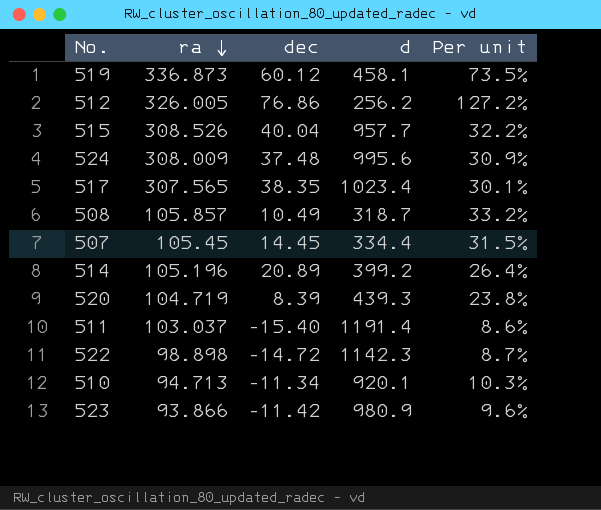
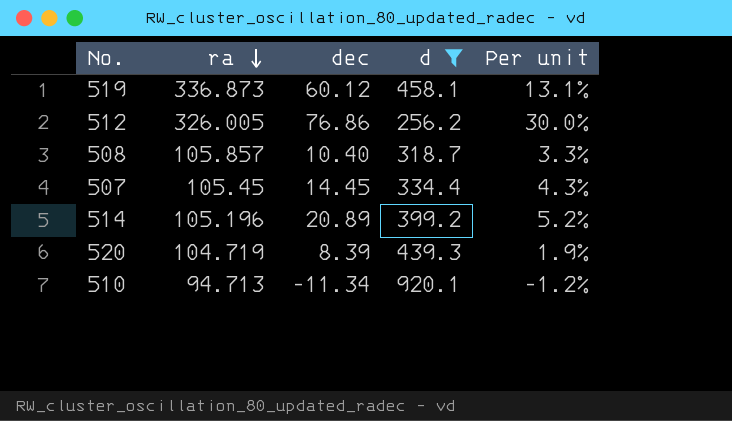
filter: none -> d <= 920.1
column Per unit | formula: [ra] / [d] -> [dec] / [d]
508 | dec: 10.49 -> 10.40

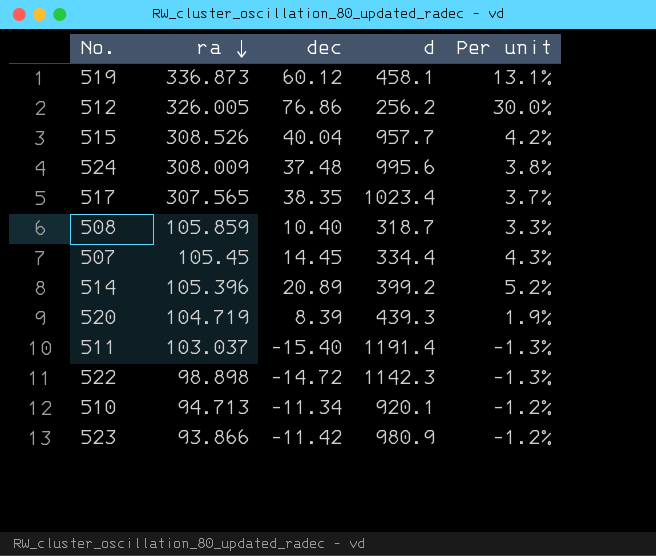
filter: d <= 920.1 -> none
508 | ra: 105.857 -> 105.859
514 | ra: 105.196 -> 105.396

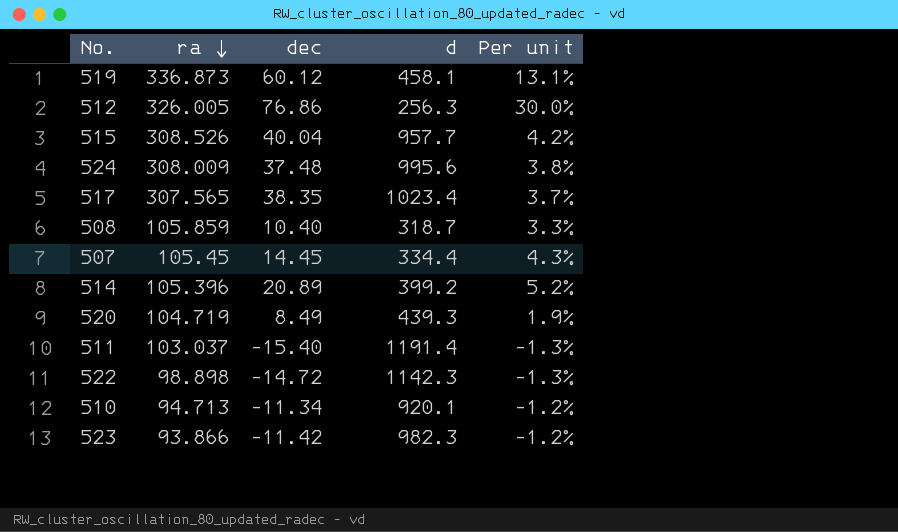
512 | d: 256.2 -> 256.3
520 | dec: 8.39 -> 8.49
523 | d: 980.9 -> 982.3

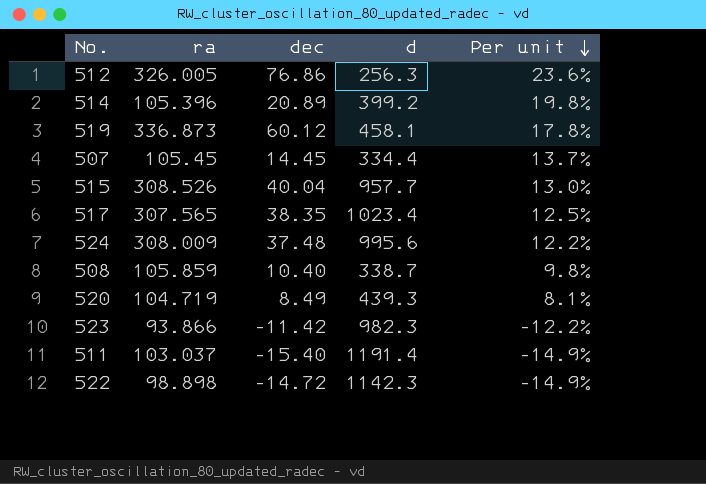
row order: ra descending -> Per unit descending
column Per unit | formula: [dec] / [d] -> [dec] / [ra]
row 510: 94.713 | -11.34 | 920.1 | -1.2% -> none
508 | d: 318.7 -> 338.7

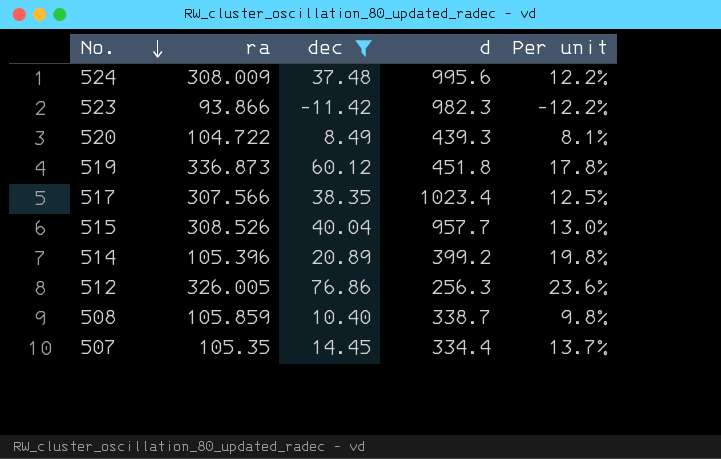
filter: none -> dec >= -11.42
row order: Per unit descending -> No. descending
520 | ra: 104.719 -> 104.722
519 | d: 458.1 -> 451.8
517 | ra: 307.565 -> 307.566
507 | ra: 105.45 -> 105.35

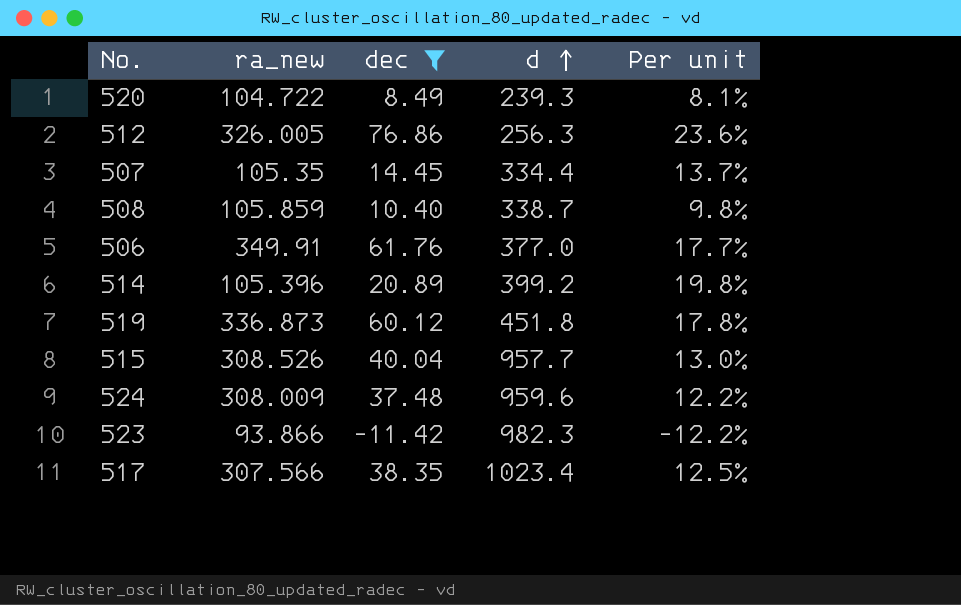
row order: No. descending -> d ascending
column name: ra -> ra_new
520 | d: 439.3 -> 239.3
row 506: none -> 349.91 | 61.76 | 377.0 | 17.7%
524 | d: 995.6 -> 959.6

